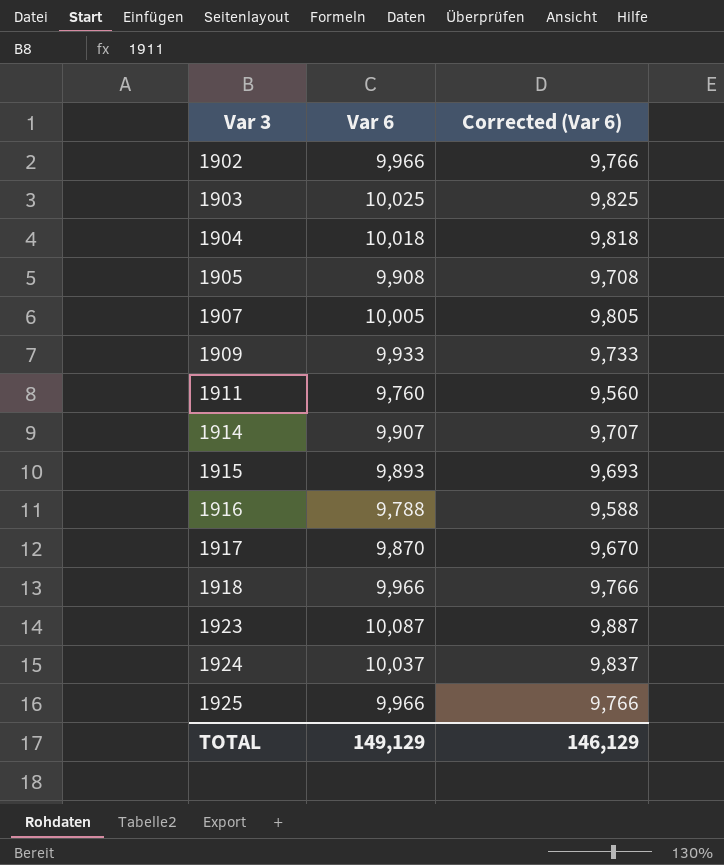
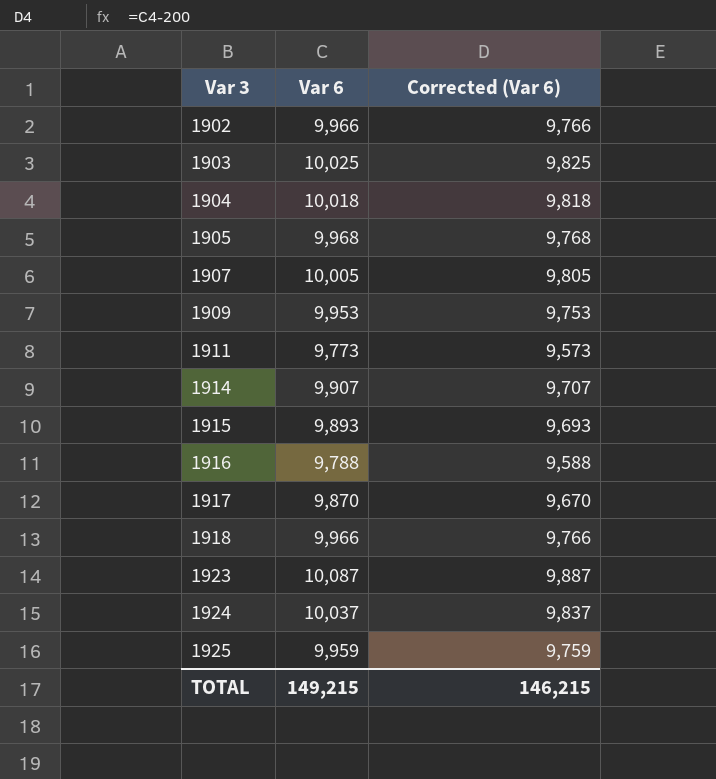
1905 | Var 6: 9,908 -> 9,968
1905 | Corrected (Var 6): 9,708 -> 9,768
1909 | Var 6: 9,933 -> 9,953
1909 | Corrected (Var 6): 9,733 -> 9,753
1911 | Var 6: 9,760 -> 9,773
1911 | Corrected (Var 6): 9,560 -> 9,573
1925 | Var 6: 9,966 -> 9,959
1925 | Corrected (Var 6): 9,766 -> 9,759
TOTAL | Var 6: 149,129 -> 149,215
TOTAL | Corrected (Var 6): 146,129 -> 146,215

